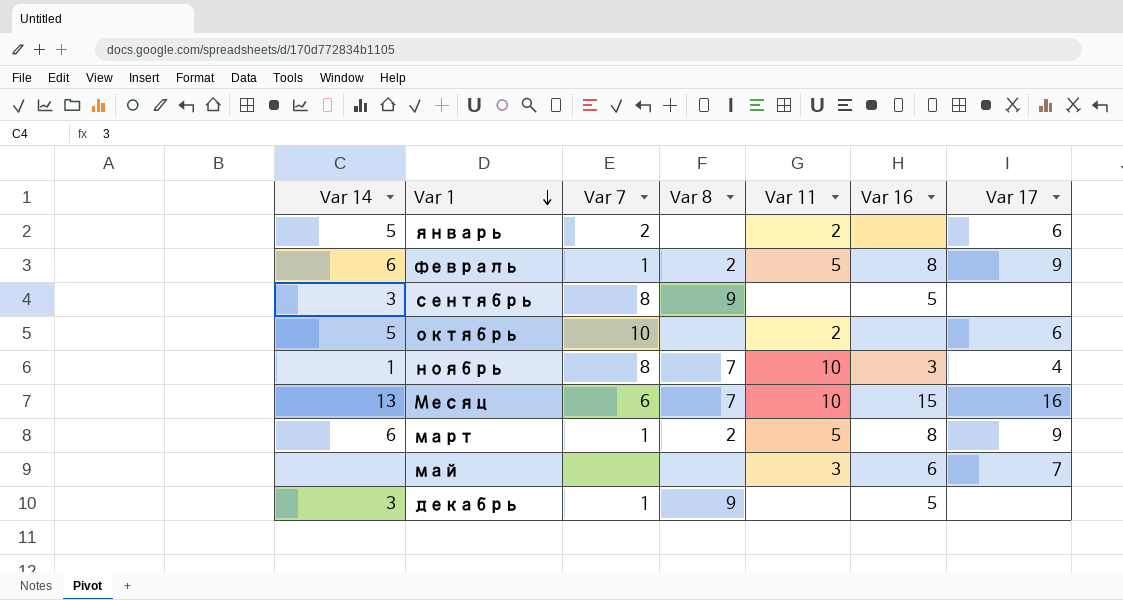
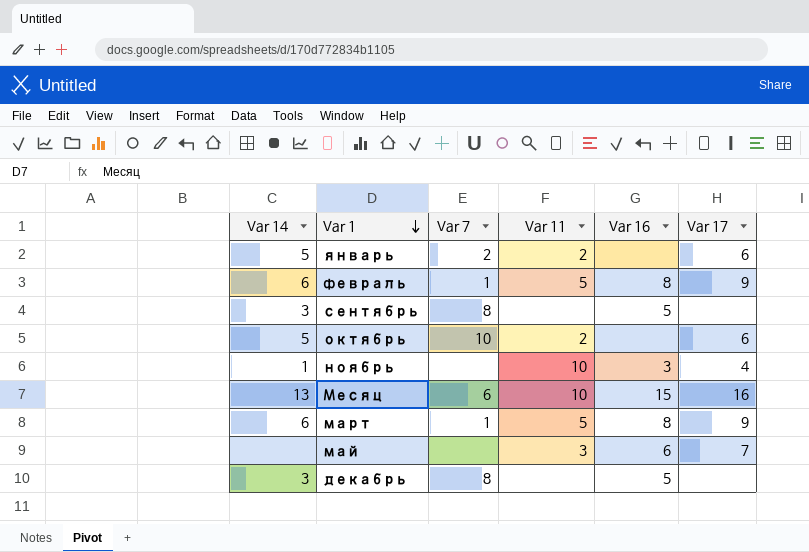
column Var 8 | position: 4 -> none
ноябрь | Var 7: 8 -> none
декабрь | Var 7: 1 -> 8

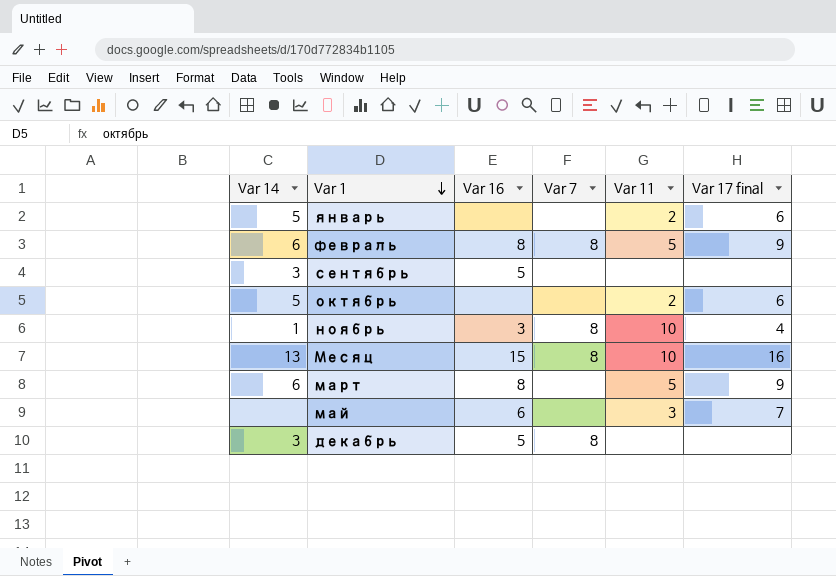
column Var 16 | position: 5 -> 3
column name: Var 17 -> Var 17 final
январь | Var 7: 2 -> none
февраль | Var 7: 1 -> 8
сентябрь | Var 7: 8 -> none
октябрь | Var 7: 10 -> none
ноябрь | Var 7: none -> 8
Месяц | Var 7: 6 -> 8
март | Var 7: 1 -> none

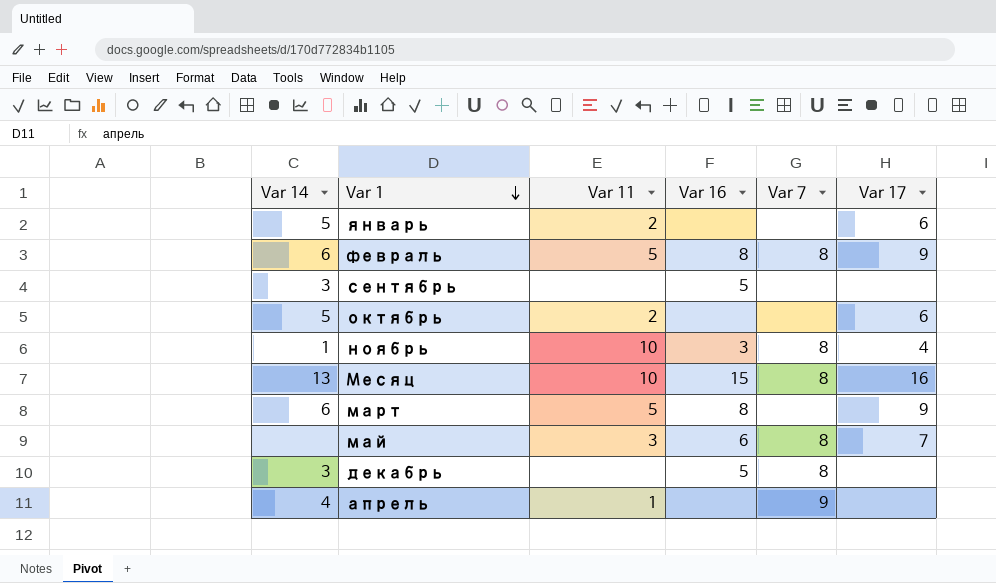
column Var 11 | position: 5 -> 3
column name: Var 17 final -> Var 17
май | Var 7: none -> 8
row апрель: none -> 4 | 1 | none | 9 | none

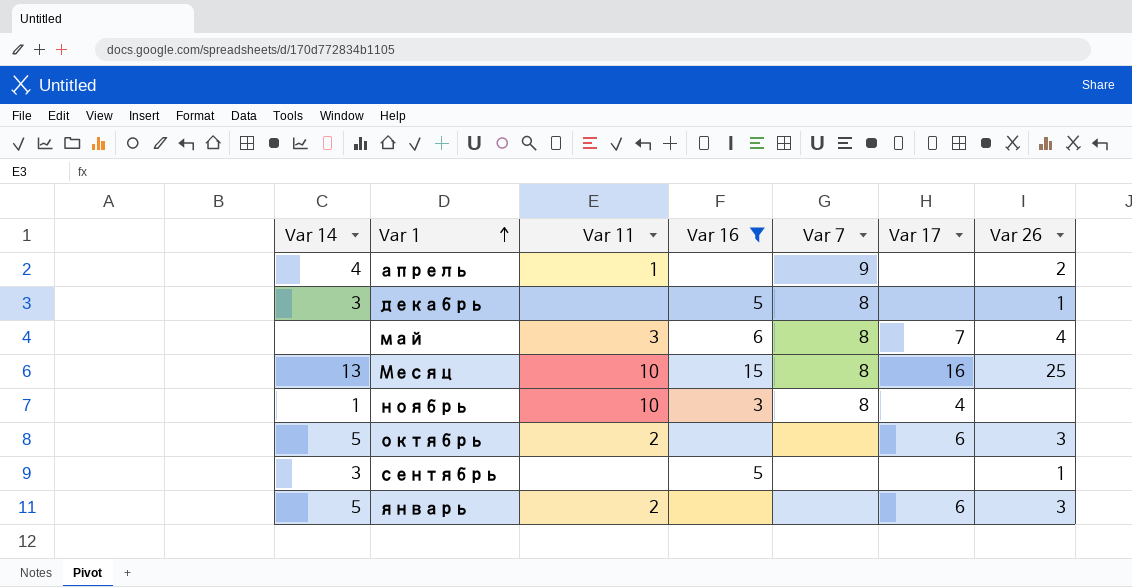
filter: none -> Var 16 != 8
row order: Var 1 descending -> Var 1 ascending
column Var 26 | position: none -> 7

